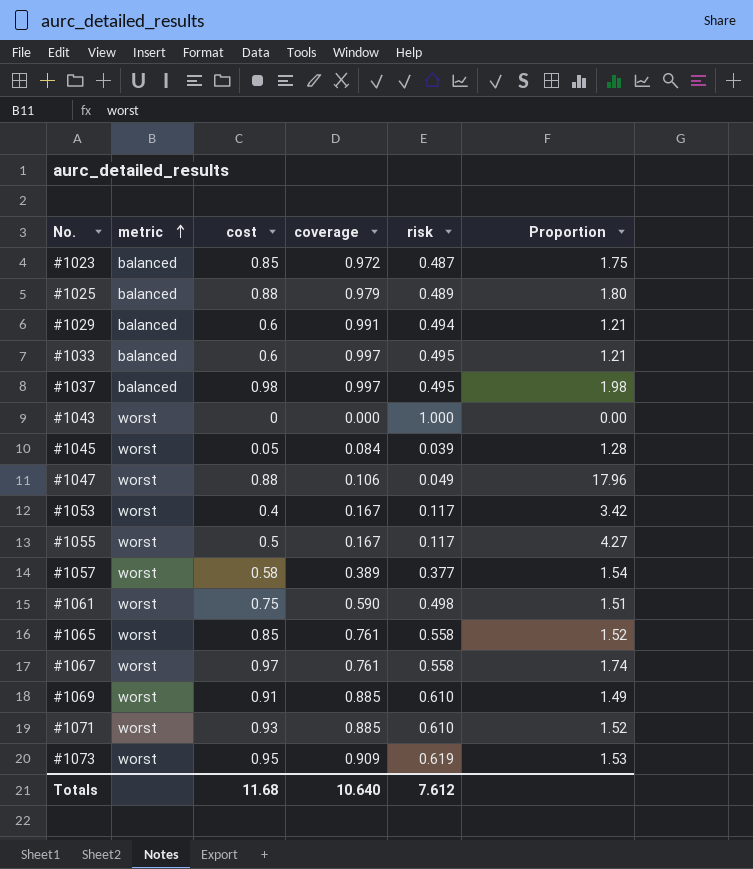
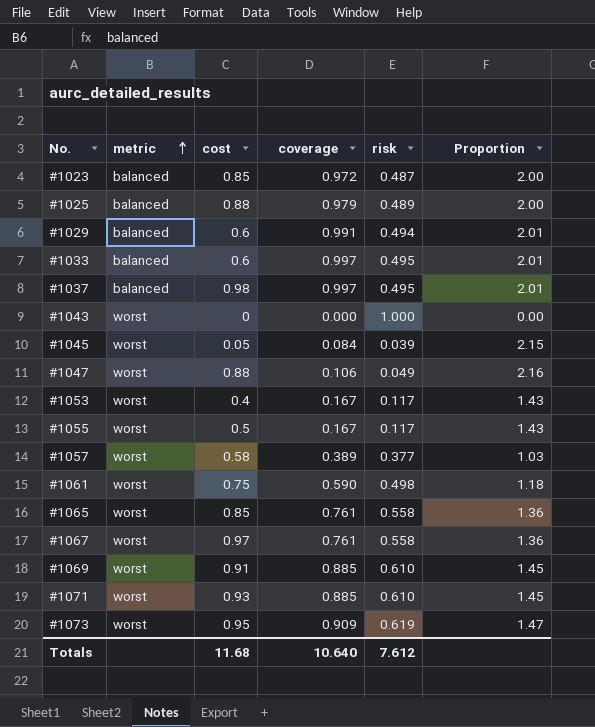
column Proportion | formula: [cost] / [risk] -> [coverage] / [risk]

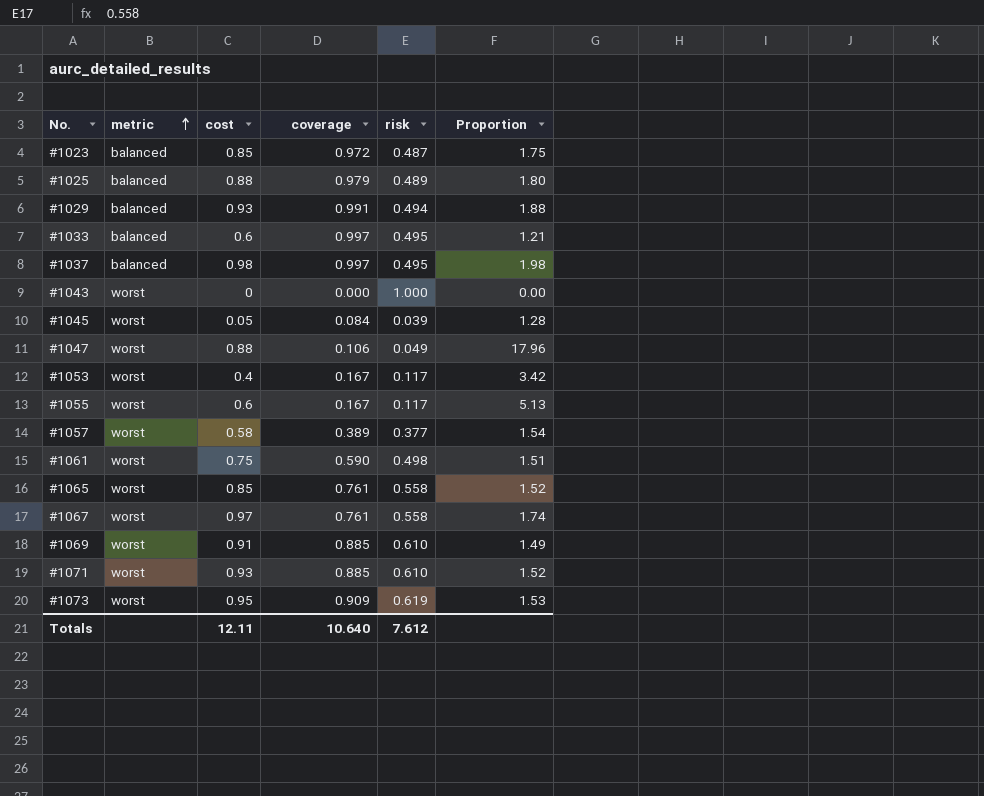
column Proportion | formula: [coverage] / [risk] -> [cost] / [risk]
#1029 | cost: 0.6 -> 0.93
#1055 | cost: 0.5 -> 0.6
Totals | cost: 11.68 -> 12.11

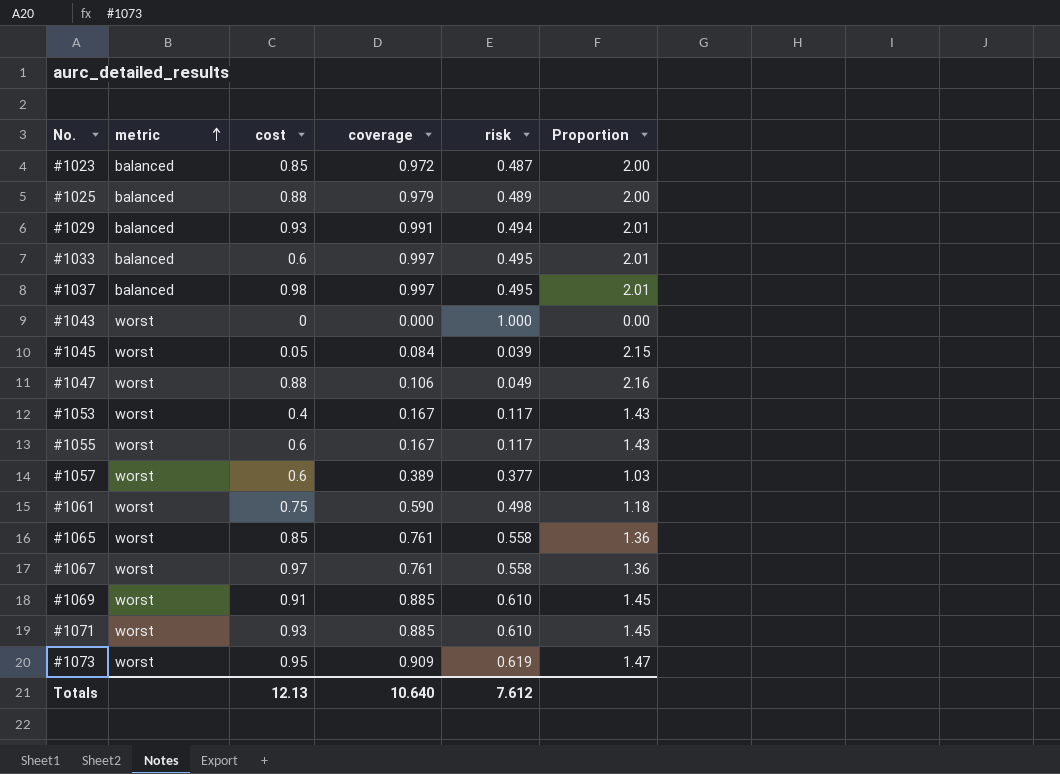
column Proportion | formula: [cost] / [risk] -> [coverage] / [risk]
#1057 | cost: 0.58 -> 0.6
Totals | cost: 12.11 -> 12.13

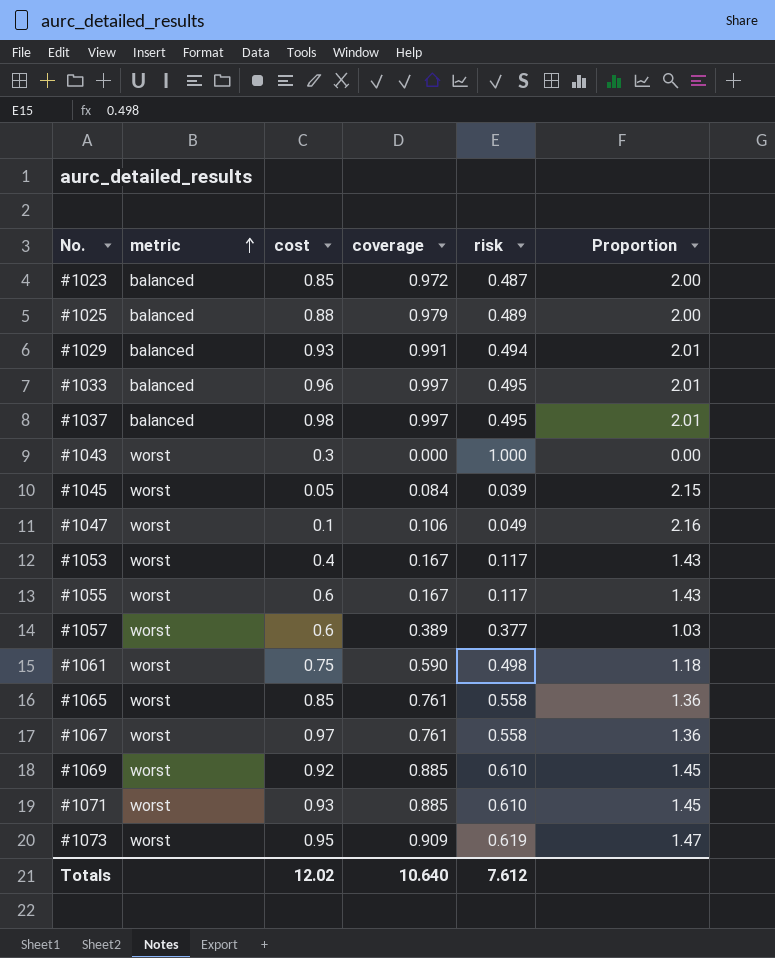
#1033 | cost: 0.6 -> 0.96
#1043 | cost: 0 -> 0.3
#1047 | cost: 0.88 -> 0.1
#1069 | cost: 0.91 -> 0.92
Totals | cost: 12.13 -> 12.02

